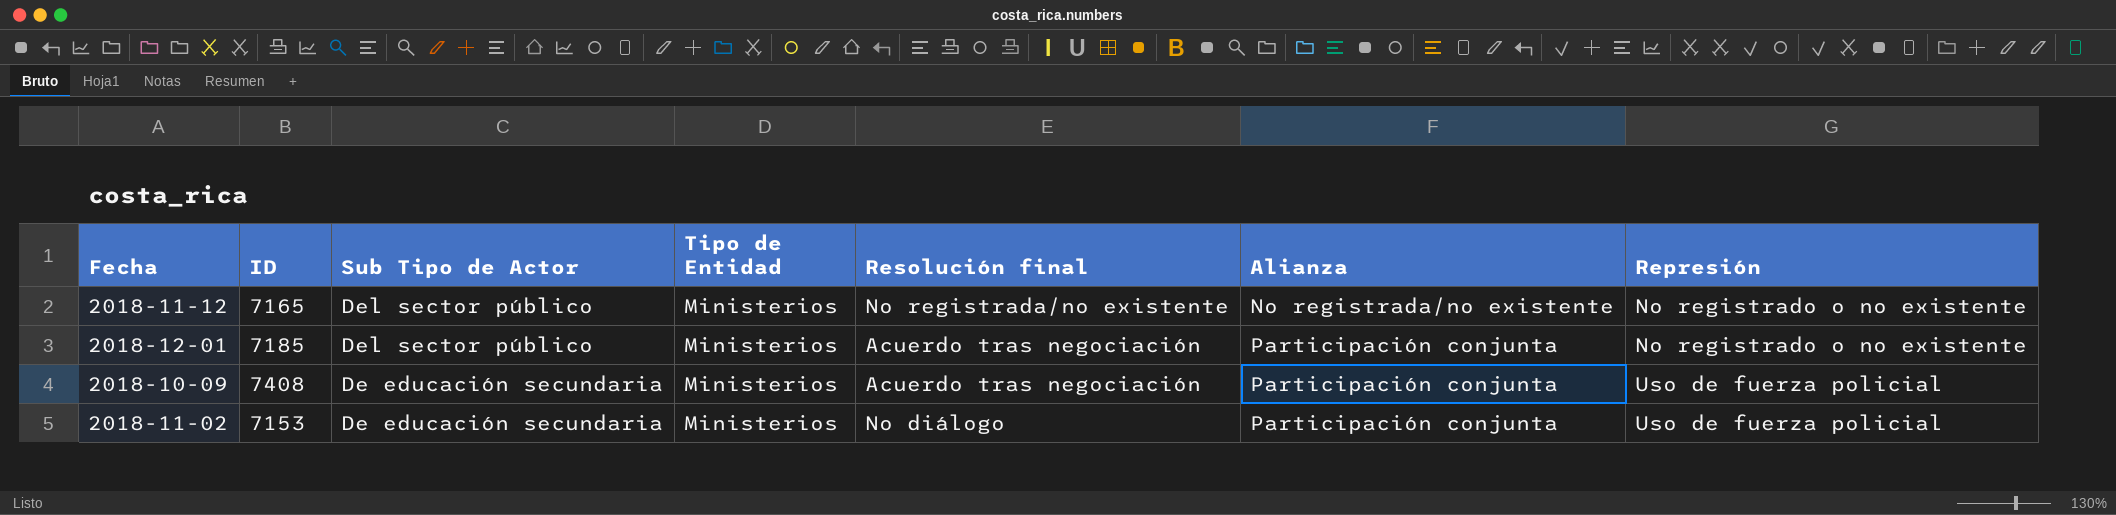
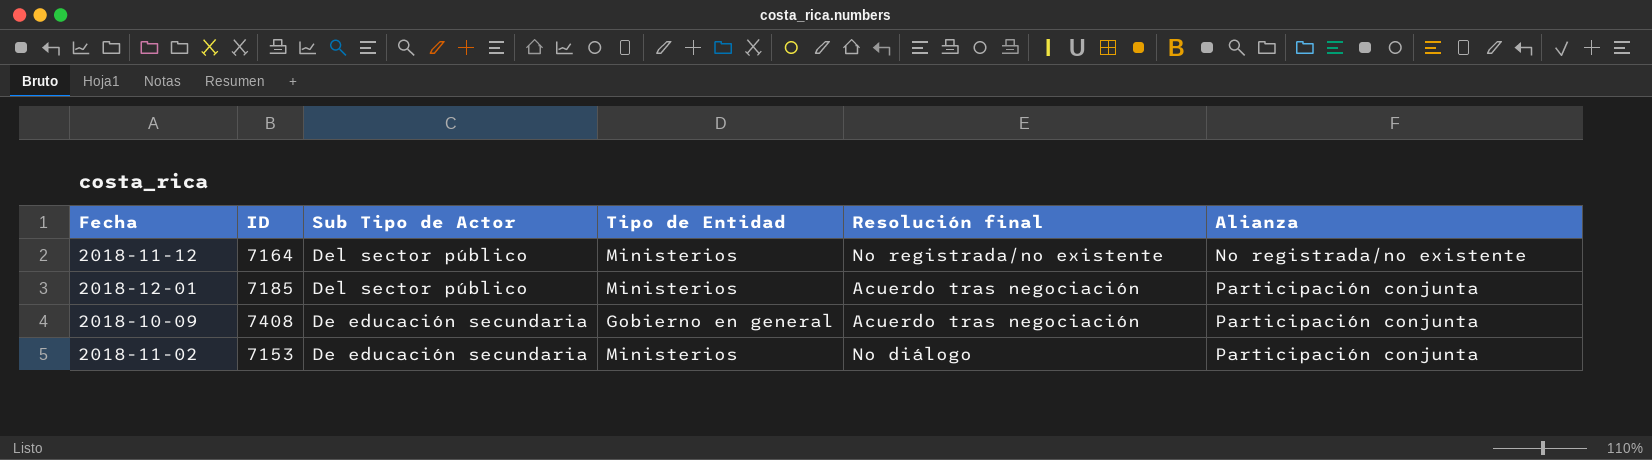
column Represión | position: 7 -> none
2018-11-12 | ID: 7165 -> 7164
2018-10-09 | Tipo de Entidad: Ministerios -> Gobierno en general

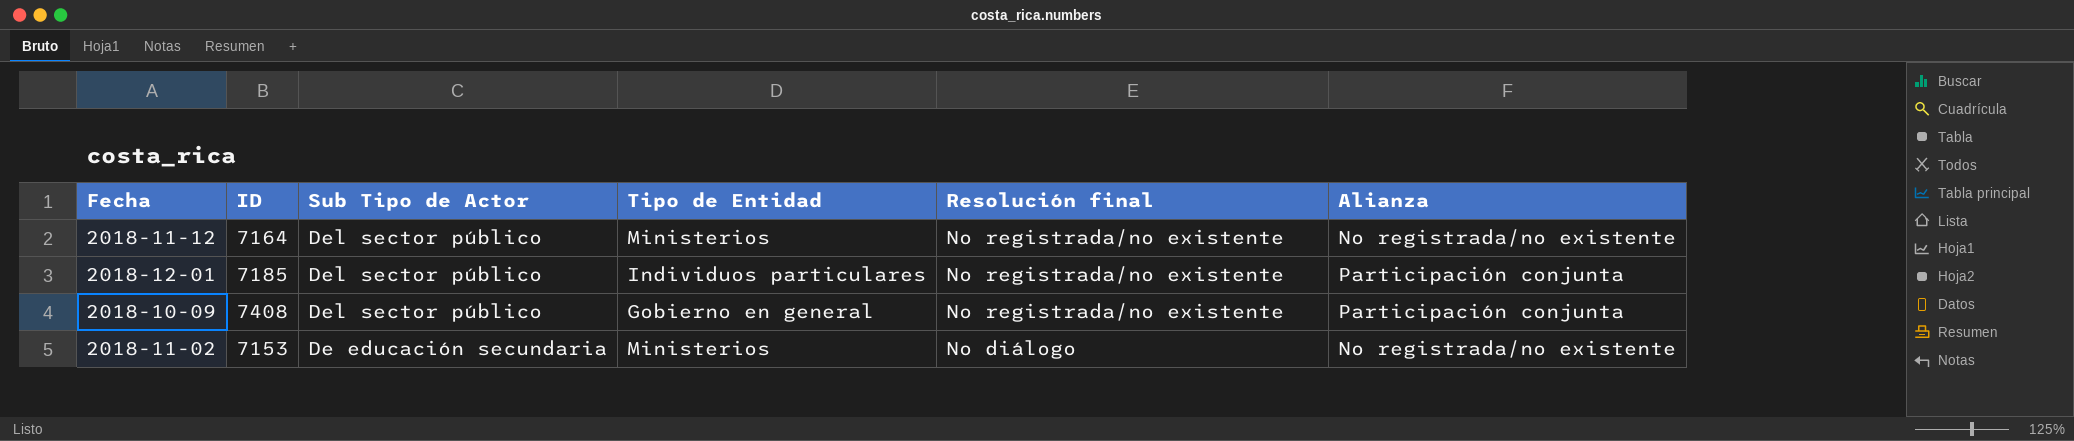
2018-12-01 | Tipo de Entidad: Ministerios -> Individuos particulares
2018-12-01 | Resolución final: Acuerdo tras negociación -> No registrada/no existente
2018-10-09 | Sub Tipo de Actor: De educación secundaria -> Del sector público
2018-10-09 | Resolución final: Acuerdo tras negociación -> No registrada/no existente
2018-11-02 | Alianza: Participación conjunta -> No registrada/no existente

